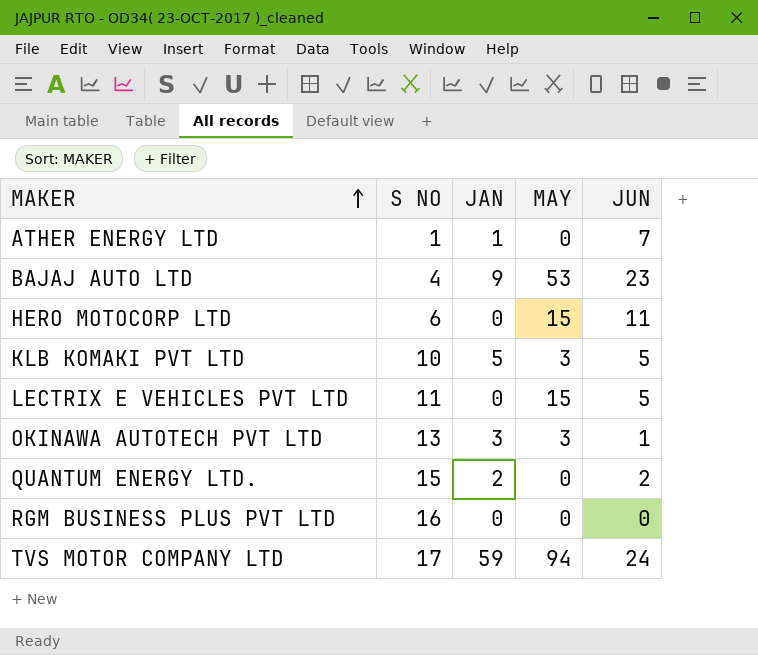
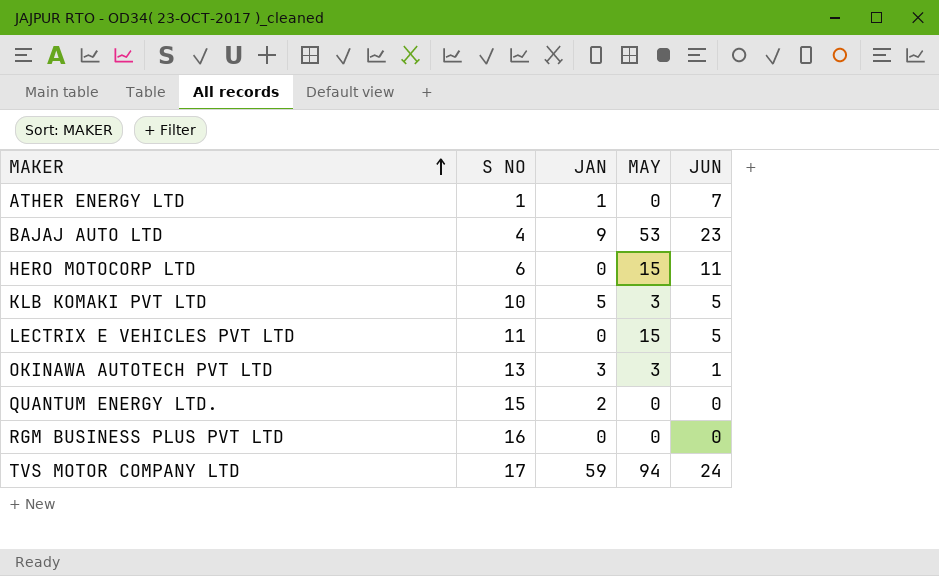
QUANTUM ENERGY LTD. | JUN: 2 -> 0

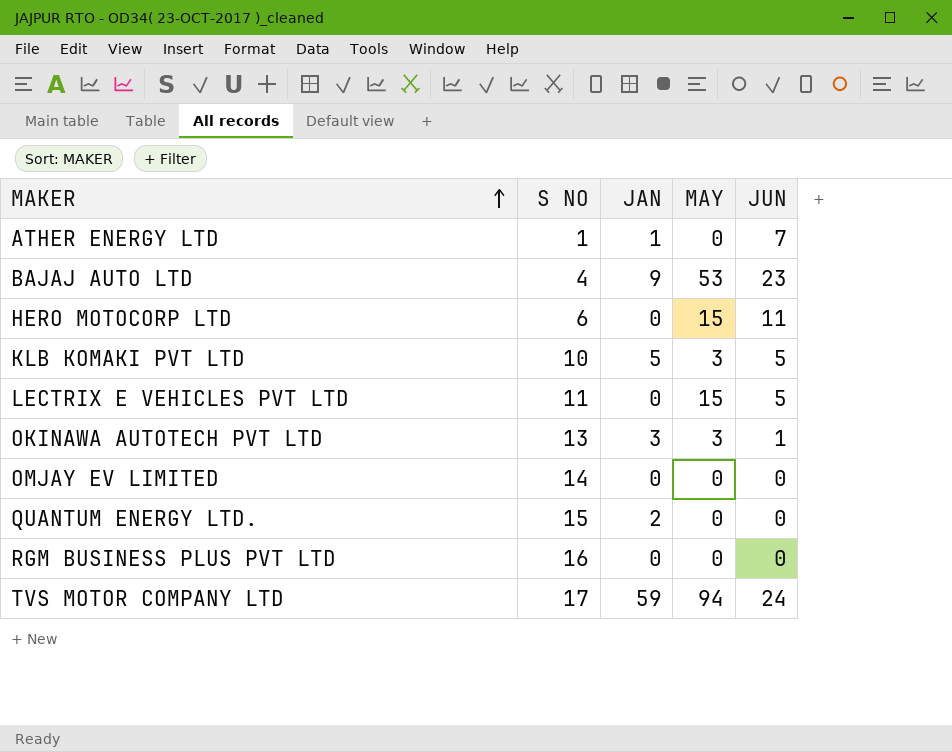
row OMJAY EV LIMITED: none -> 14 | 0 | 0 | 0

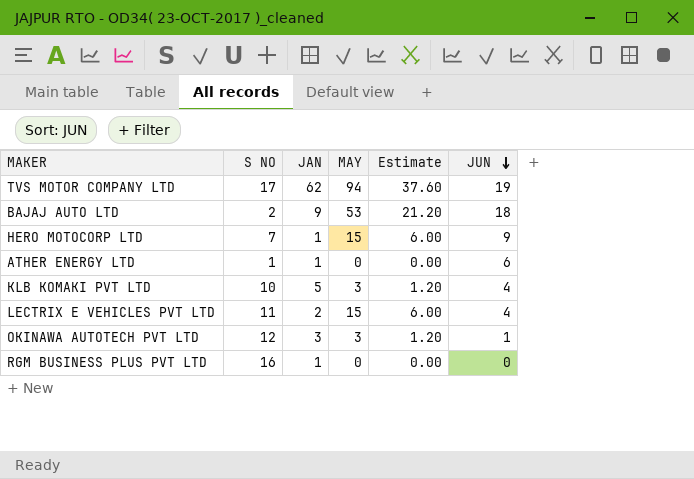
row order: MAKER ascending -> JUN descending
column Estimate | formula: none -> [MAY] * 0.4
row OMJAY EV LIMITED: 14 | 0 | 0 | 0 -> none
row QUANTUM ENERGY LTD.: 15 | 2 | 0 | 0 -> none
TVS MOTOR COMPANY LTD | JAN: 59 -> 62
TVS MOTOR COMPANY LTD | JUN: 24 -> 19
BAJAJ AUTO LTD | S NO: 4 -> 2
BAJAJ AUTO LTD | JUN: 23 -> 18
HERO MOTOCORP LTD | S NO: 6 -> 7
HERO MOTOCORP LTD | JAN: 0 -> 1
HERO MOTOCORP LTD | JUN: 11 -> 9
ATHER ENERGY LTD | JUN: 7 -> 6
KLB KOMAKI PVT LTD | JUN: 5 -> 4
LECTRIX E VEHICLES PVT LTD | JAN: 0 -> 2
LECTRIX E VEHICLES PVT LTD | JUN: 5 -> 4
OKINAWA AUTOTECH PVT LTD | S NO: 13 -> 12
RGM BUSINESS PLUS PVT LTD | JAN: 0 -> 1

